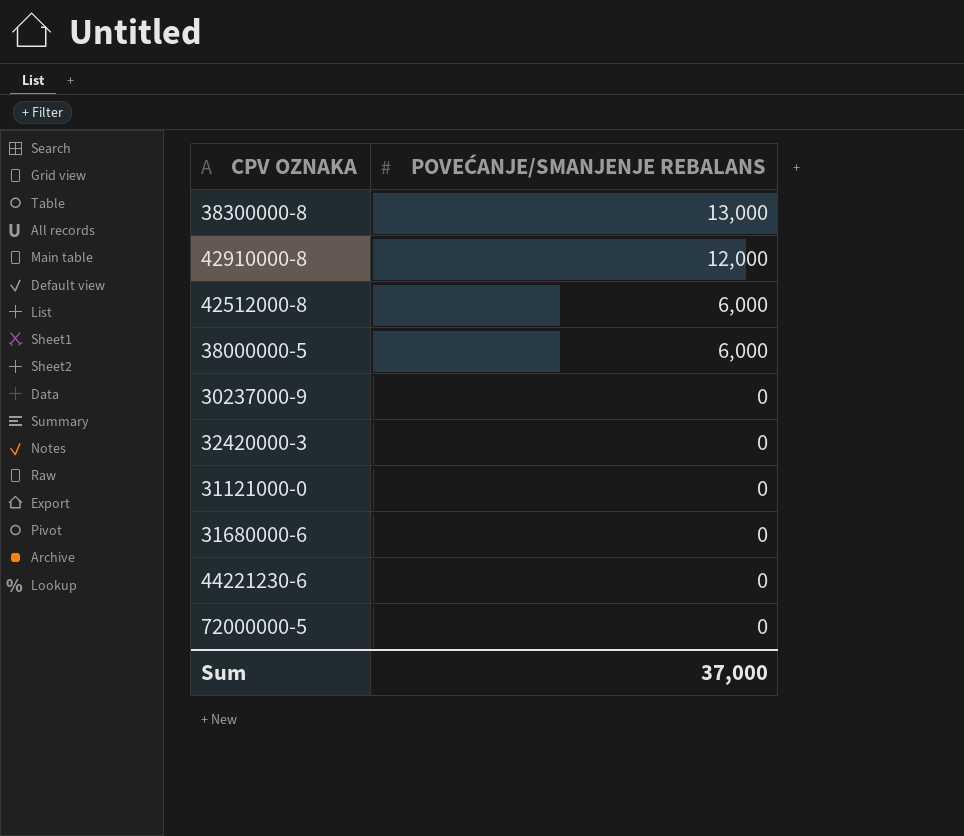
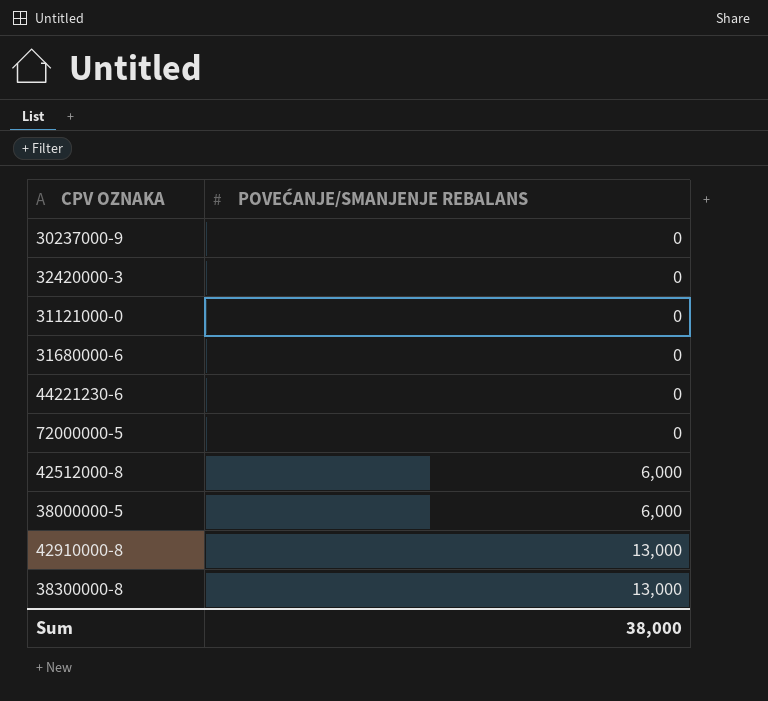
row order: POVEĆANJE/SMANJENJE REBALANS descending -> POVEĆANJE/SMANJENJE REBALANS ascending
42910000-8 | POVEĆANJE/SMANJENJE REBALANS: 12,000 -> 13,000
Sum | POVEĆANJE/SMANJENJE REBALANS: 37,000 -> 38,000

